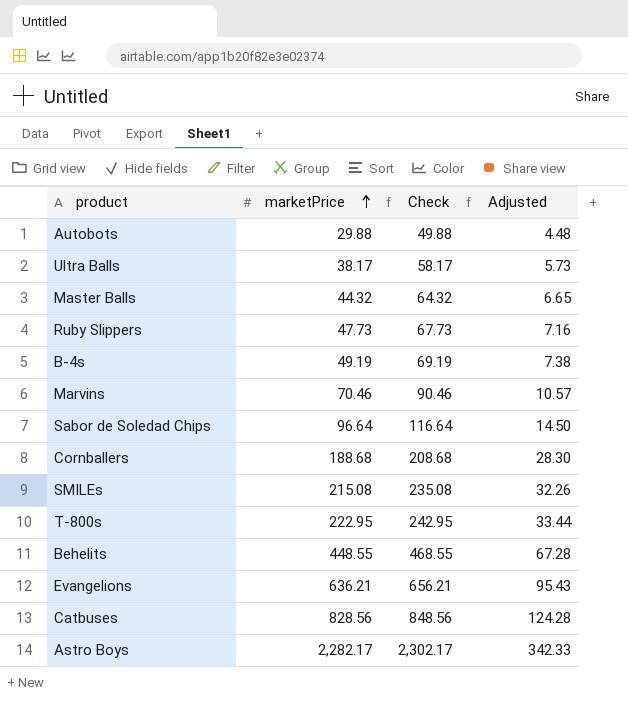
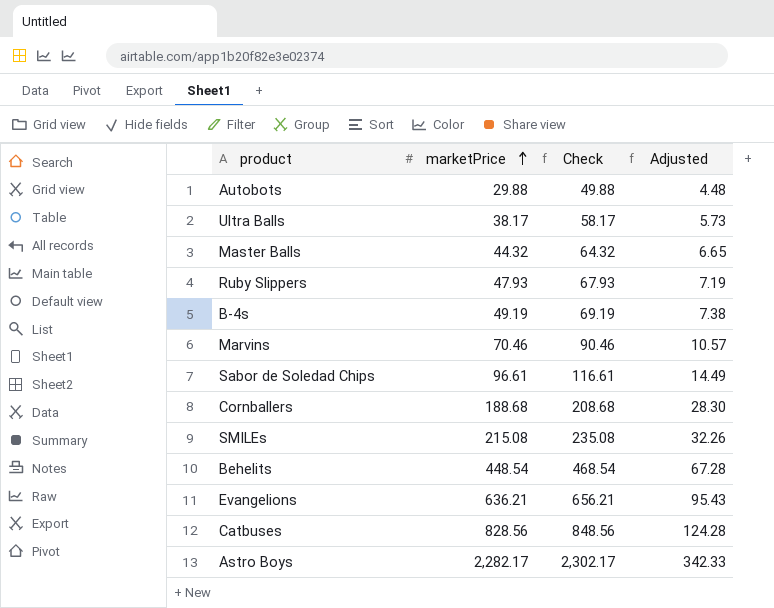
row T-800s: 222.95 | 242.95 | 33.44 -> none
Ruby Slippers | marketPrice: 47.73 -> 47.93
Ruby Slippers | Check: 67.73 -> 67.93
Ruby Slippers | Adjusted: 7.16 -> 7.19
Sabor de Soledad Chips | marketPrice: 96.64 -> 96.61
Sabor de Soledad Chips | Check: 116.64 -> 116.61
Sabor de Soledad Chips | Adjusted: 14.50 -> 14.49
Behelits | marketPrice: 448.55 -> 448.54
Behelits | Check: 468.55 -> 468.54

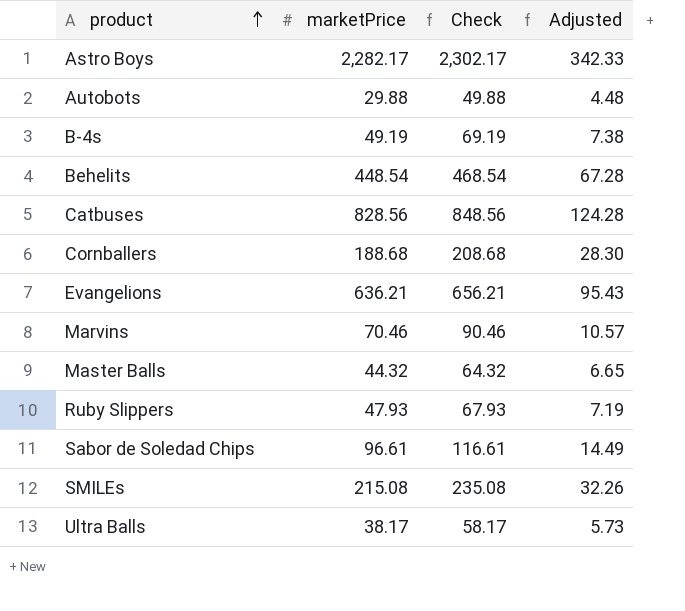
row order: marketPrice ascending -> product ascending

